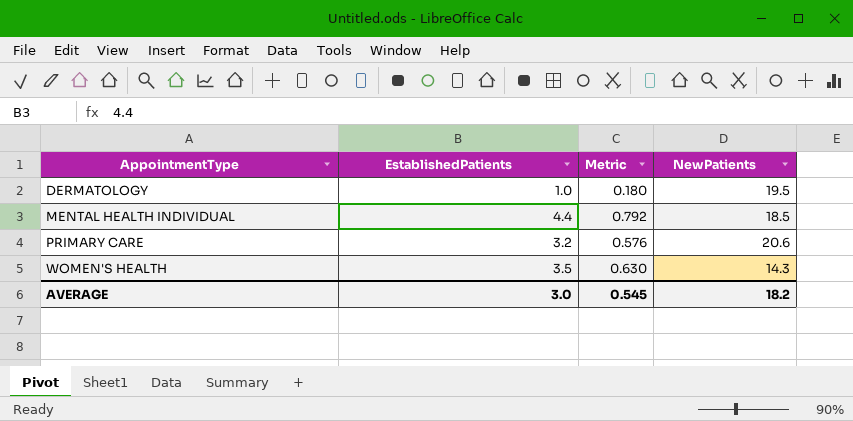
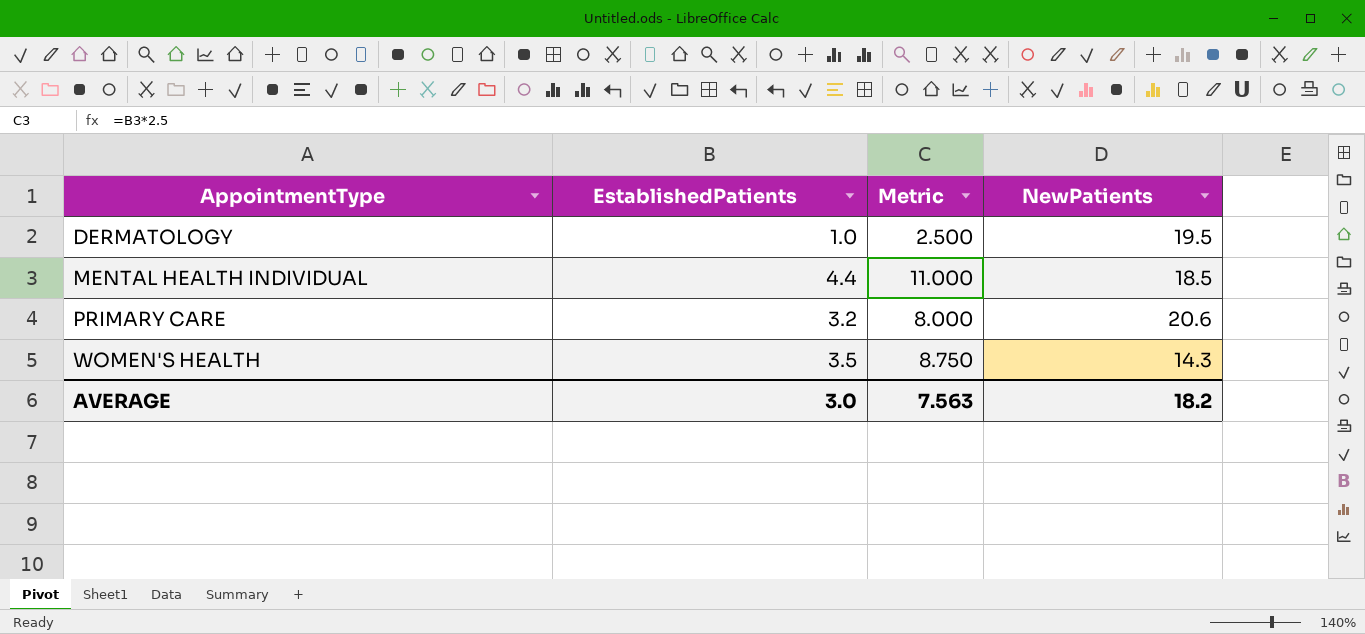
column Metric | formula: [EstablishedPatients] * 0.18 -> [EstablishedPatients] * 2.5
AVERAGE | Metric: 0.545 -> 7.563

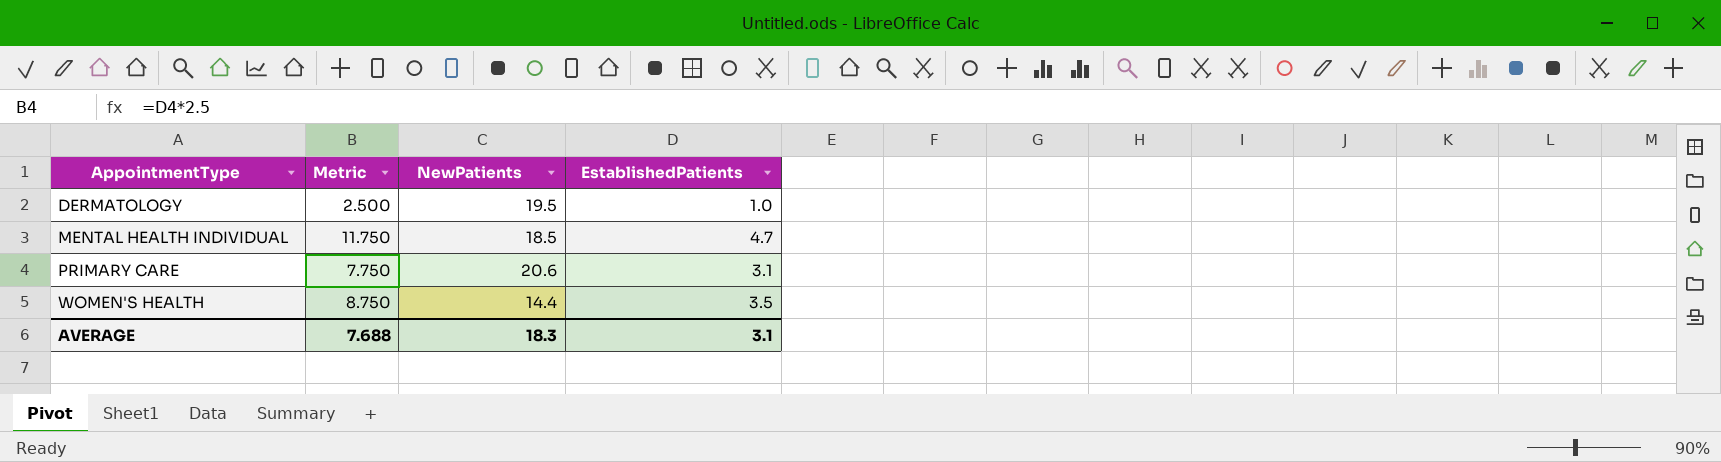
column EstablishedPatients | position: 2 -> 4
MENTAL HEALTH INDIVIDUAL | Metric: 11.000 -> 11.750
MENTAL HEALTH INDIVIDUAL | EstablishedPatients: 4.4 -> 4.7
PRIMARY CARE | Metric: 8.000 -> 7.750
PRIMARY CARE | EstablishedPatients: 3.2 -> 3.1
WOMEN'S HEALTH | NewPatients: 14.3 -> 14.4
AVERAGE | Metric: 7.563 -> 7.688
AVERAGE | NewPatients: 18.2 -> 18.3
AVERAGE | EstablishedPatients: 3.0 -> 3.1

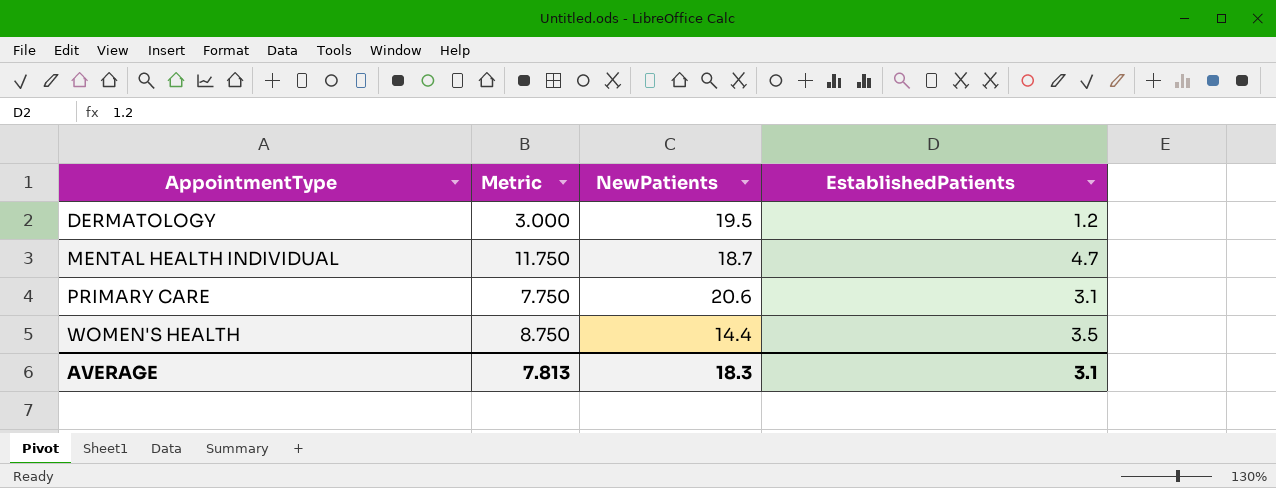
DERMATOLOGY | Metric: 2.500 -> 3.000
DERMATOLOGY | EstablishedPatients: 1.0 -> 1.2
MENTAL HEALTH INDIVIDUAL | NewPatients: 18.5 -> 18.7
AVERAGE | Metric: 7.688 -> 7.813

